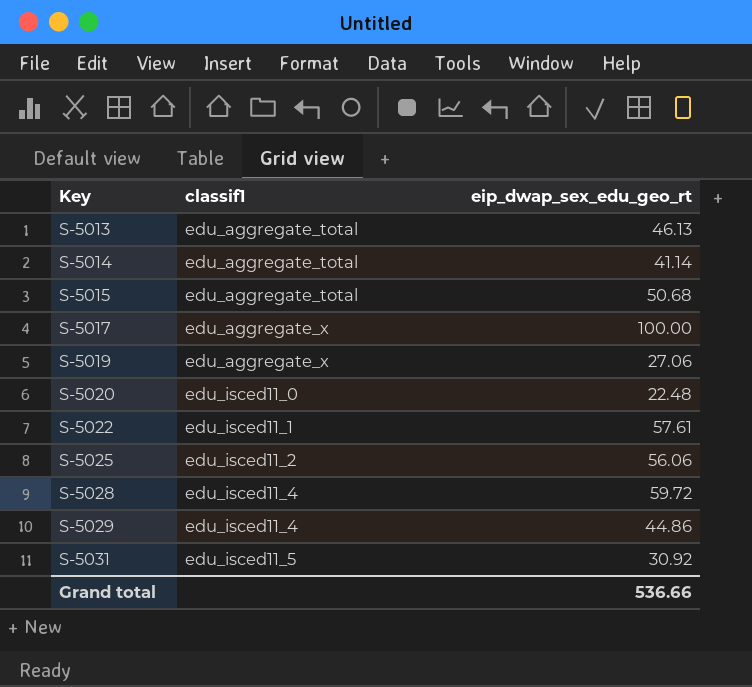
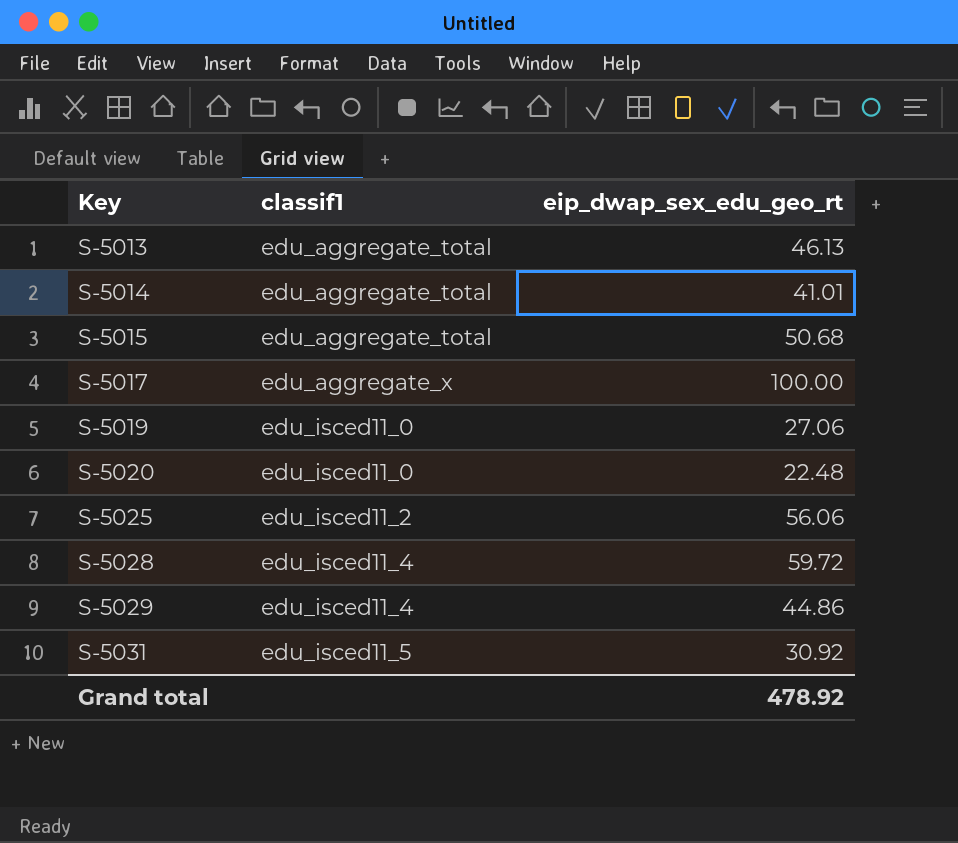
row S-5022: edu_isced11_1 | 57.61 -> none
S-5014 | eip_dwap_sex_edu_geo_rt: 41.14 -> 41.01
S-5019 | classif1: edu_aggregate_x -> edu_isced11_0
Grand total | eip_dwap_sex_edu_geo_rt: 536.66 -> 478.92

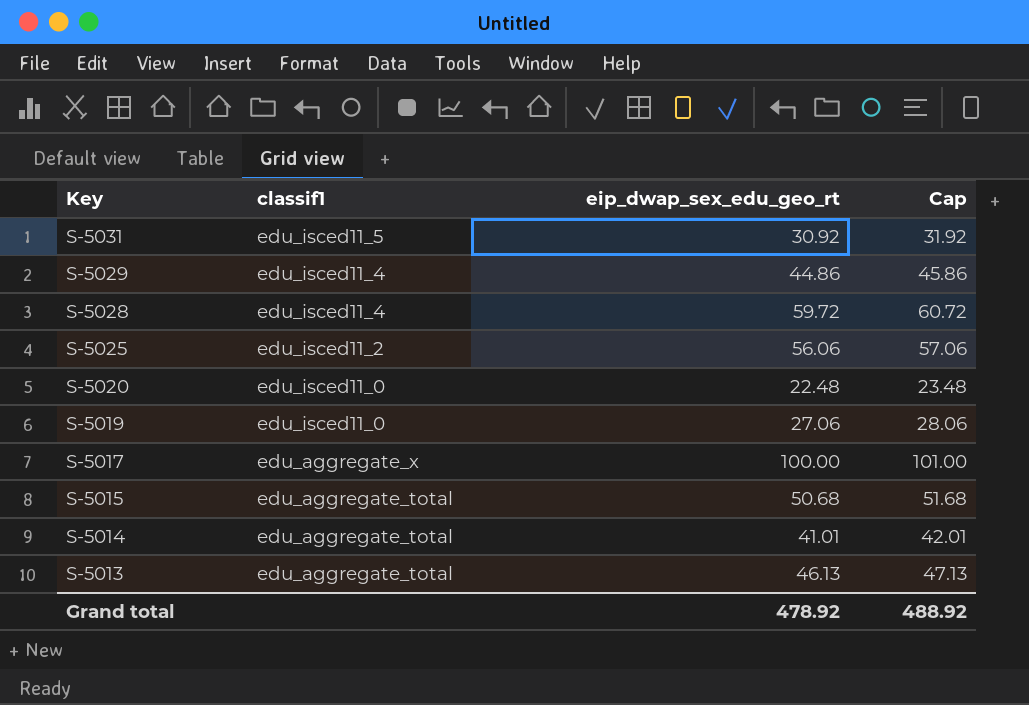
row order: Key ascending -> Key descending
column Cap | formula: none -> [eip_dwap_sex_edu_geo_rt] + 1

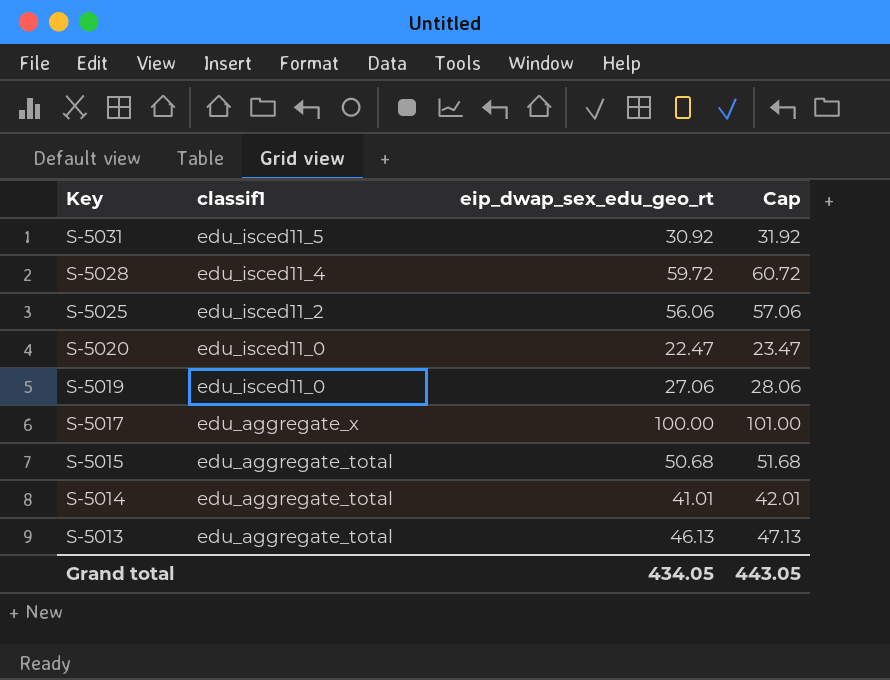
row S-5029: edu_isced11_4 | 44.86 | 45.86 -> none
S-5020 | eip_dwap_sex_edu_geo_rt: 22.48 -> 22.47
S-5020 | Cap: 23.48 -> 23.47
Grand total | eip_dwap_sex_edu_geo_rt: 478.92 -> 434.05
Grand total | Cap: 488.92 -> 443.05

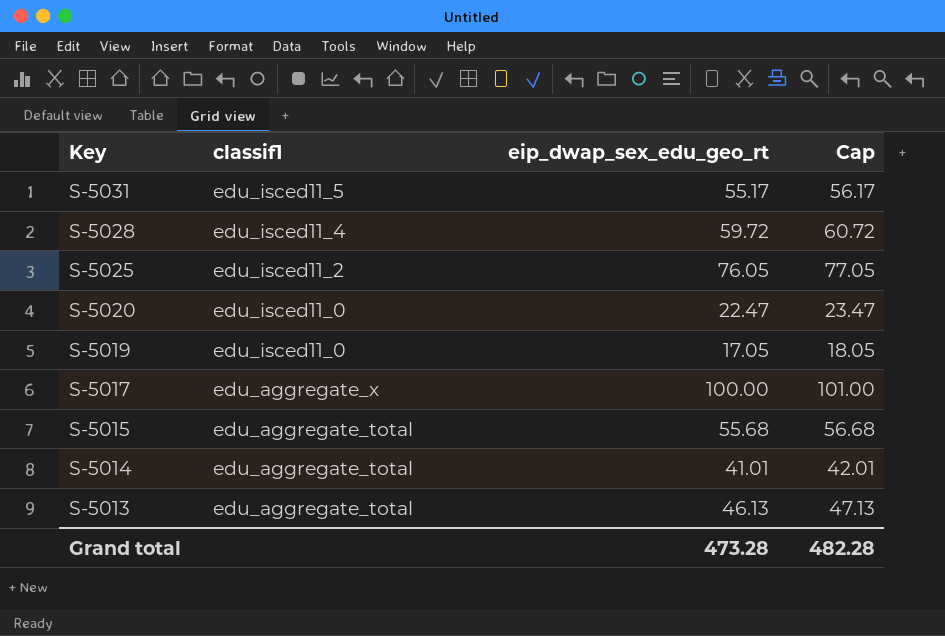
S-5031 | eip_dwap_sex_edu_geo_rt: 30.92 -> 55.17
S-5031 | Cap: 31.92 -> 56.17
S-5025 | eip_dwap_sex_edu_geo_rt: 56.06 -> 76.05
S-5025 | Cap: 57.06 -> 77.05
S-5019 | eip_dwap_sex_edu_geo_rt: 27.06 -> 17.05
S-5019 | Cap: 28.06 -> 18.05
S-5015 | eip_dwap_sex_edu_geo_rt: 50.68 -> 55.68
S-5015 | Cap: 51.68 -> 56.68
Grand total | eip_dwap_sex_edu_geo_rt: 434.05 -> 473.28
Grand total | Cap: 443.05 -> 482.28

